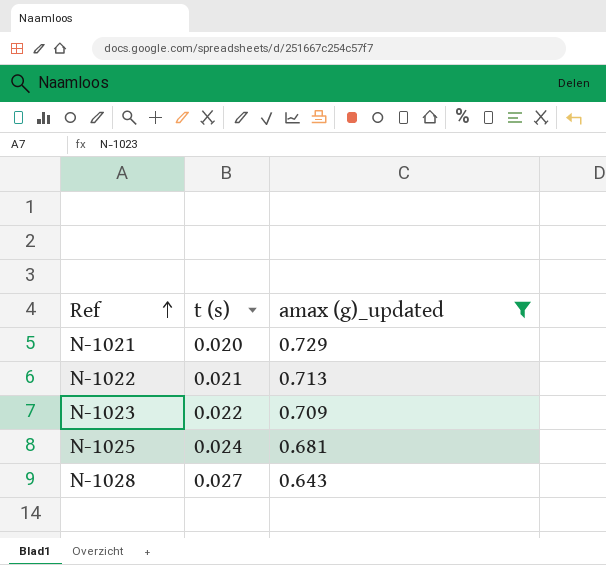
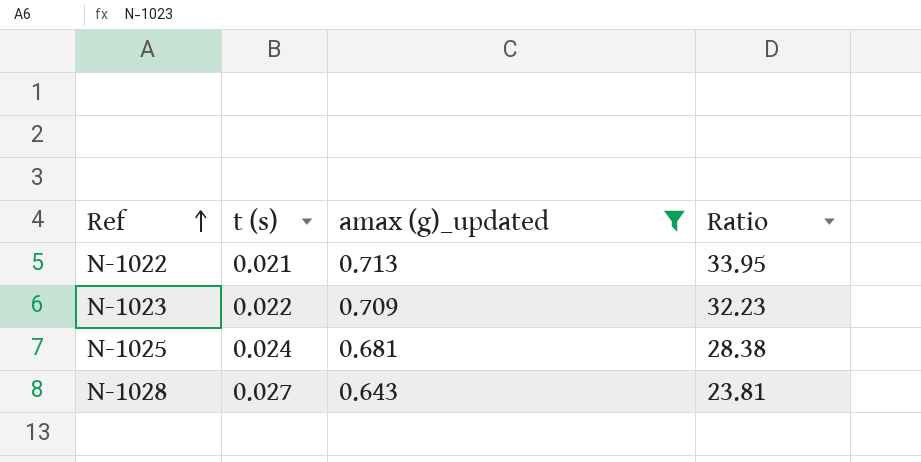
column Ratio | formula: none -> [amax (g)_updated] / [t (s)]
row N-1021: 0.020 | 0.729 -> none

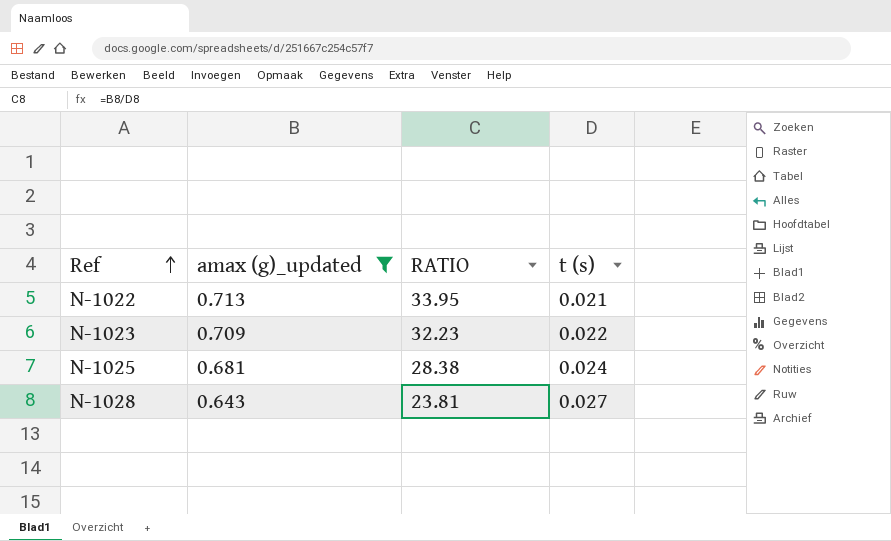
column name: Ratio -> RATIO
column t (s) | position: 2 -> 4

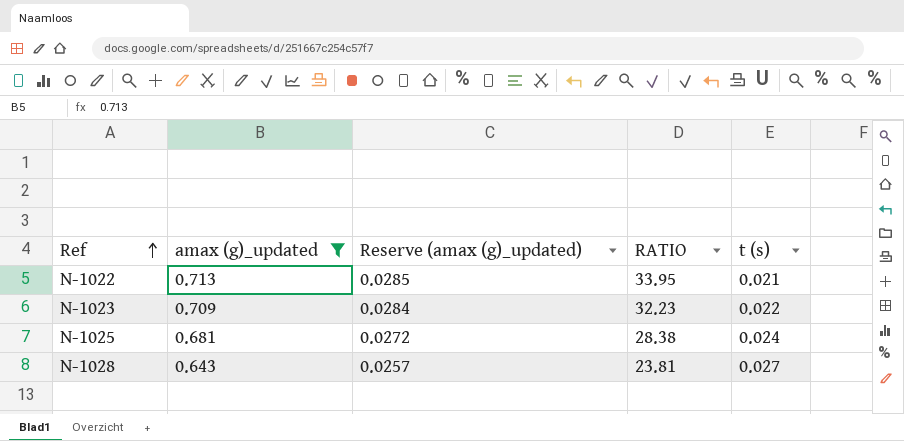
column Reserve (amax (g)_updated) | formula: none -> [amax (g)_updated] * 0.04

